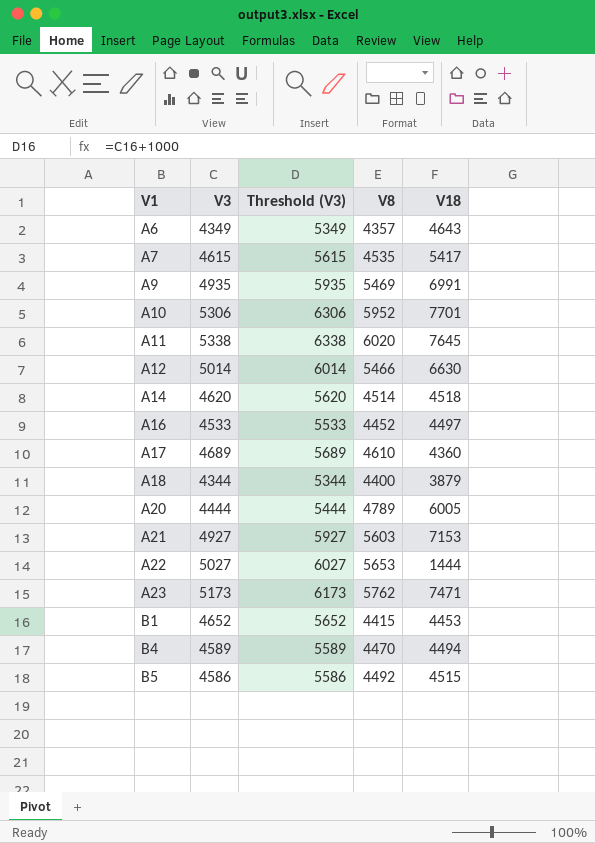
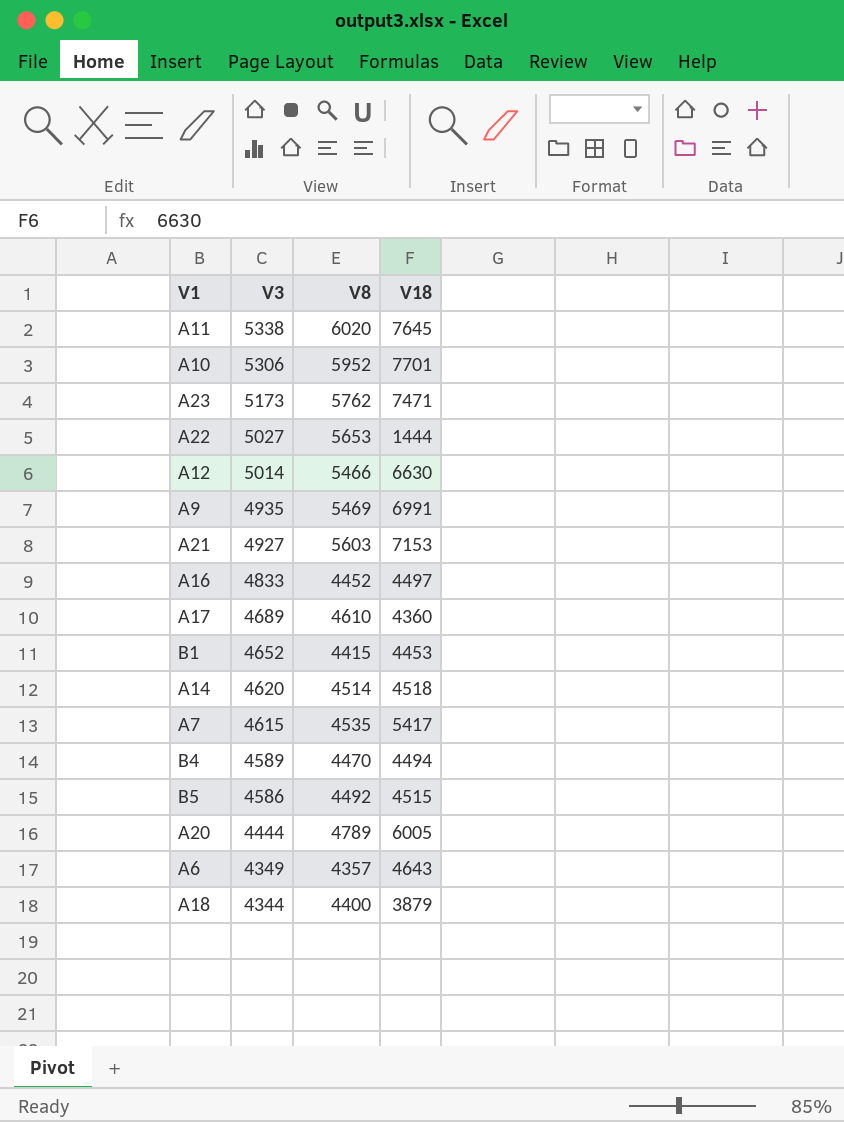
row order: V1 ascending -> V3 descending
column Threshold (V3) | formula: [V3] + 1000 -> none
A16 | V3: 4533 -> 4833

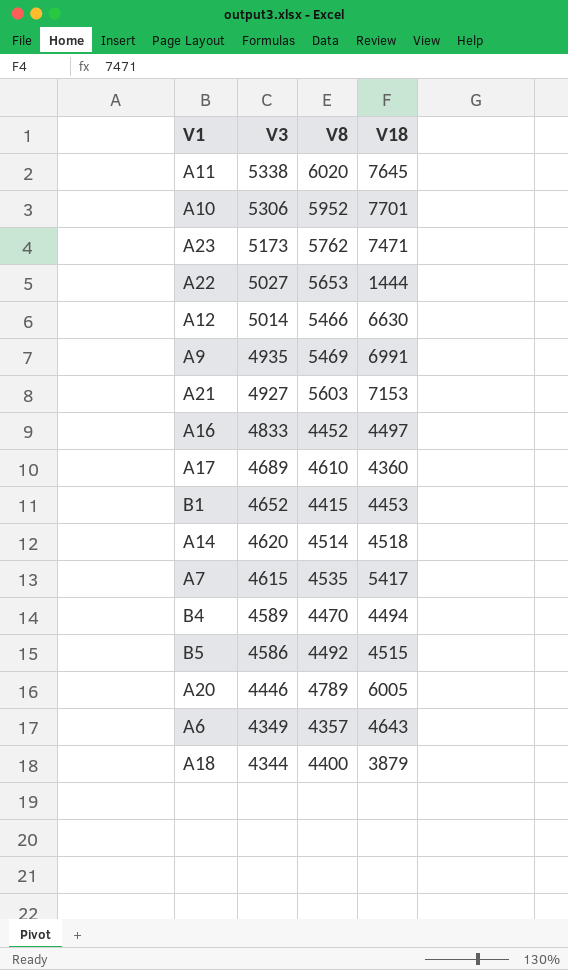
A20 | V3: 4444 -> 4446

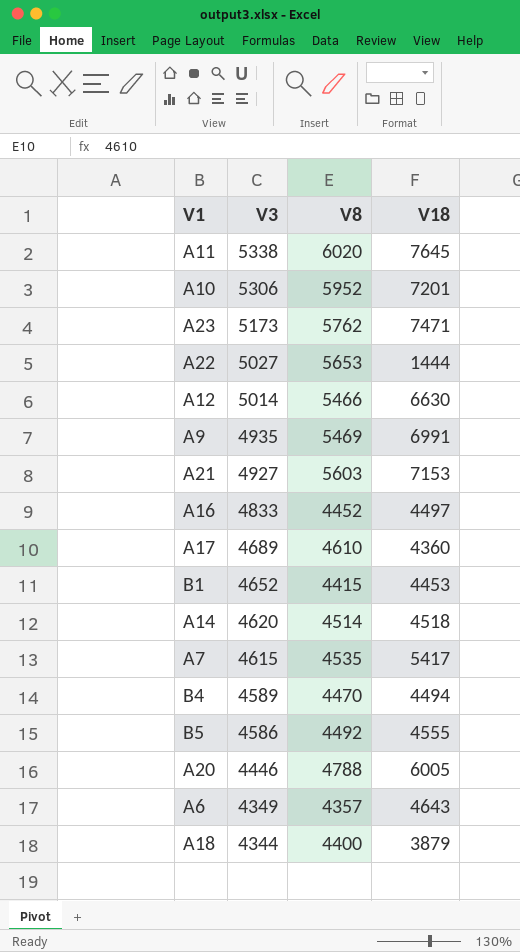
A10 | V18: 7701 -> 7201
B5 | V18: 4515 -> 4555
A20 | V8: 4789 -> 4788

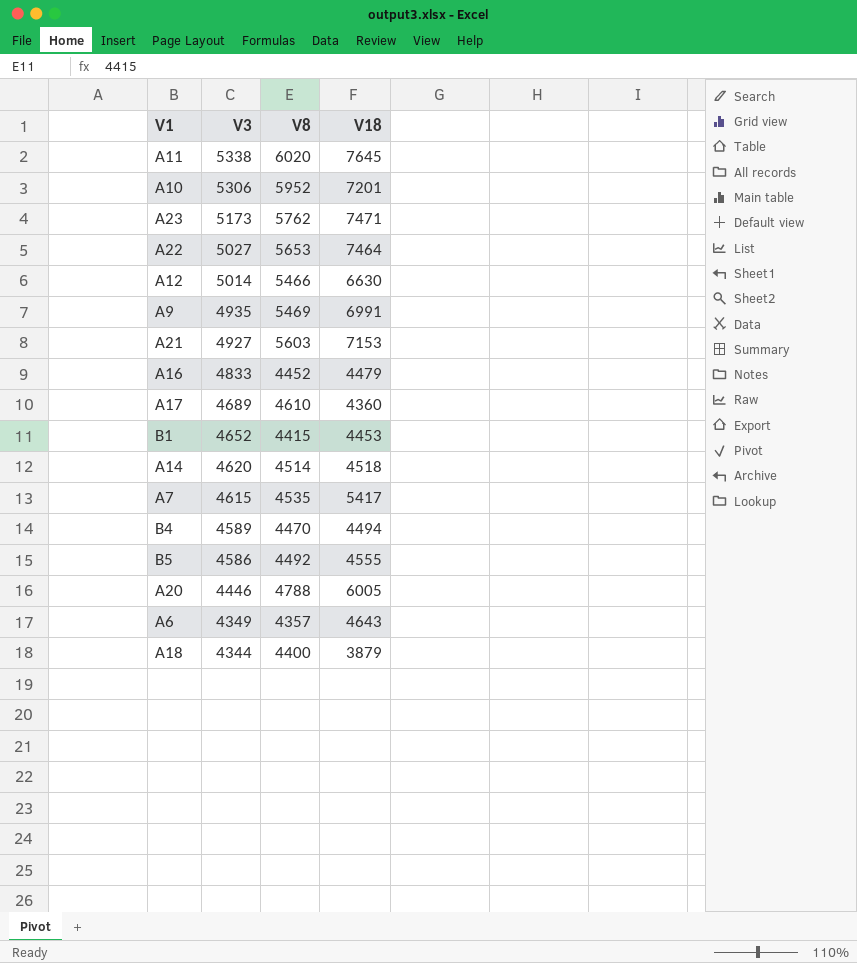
A22 | V18: 1444 -> 7464
A16 | V18: 4497 -> 4479

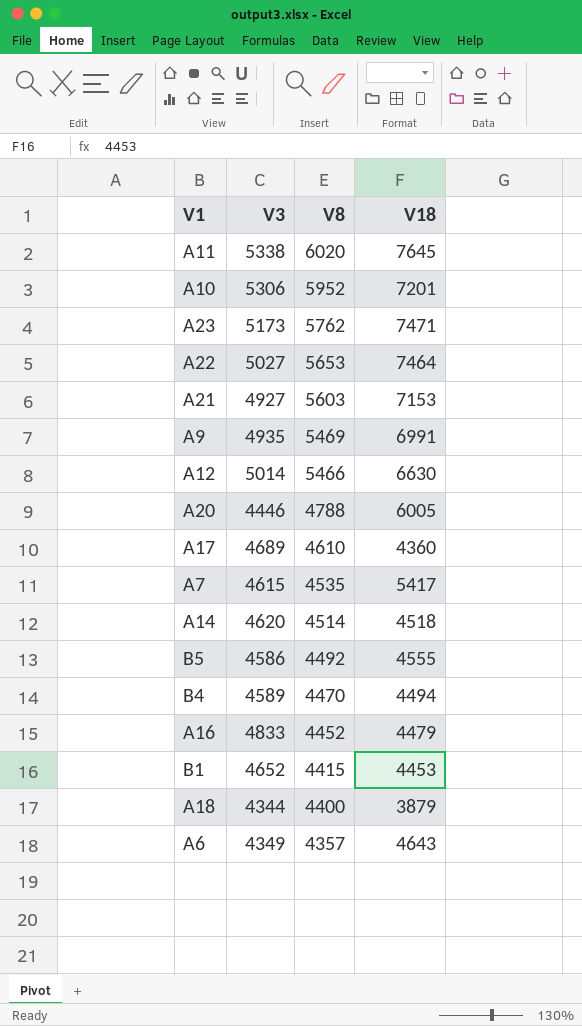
row order: V3 descending -> V8 descending

